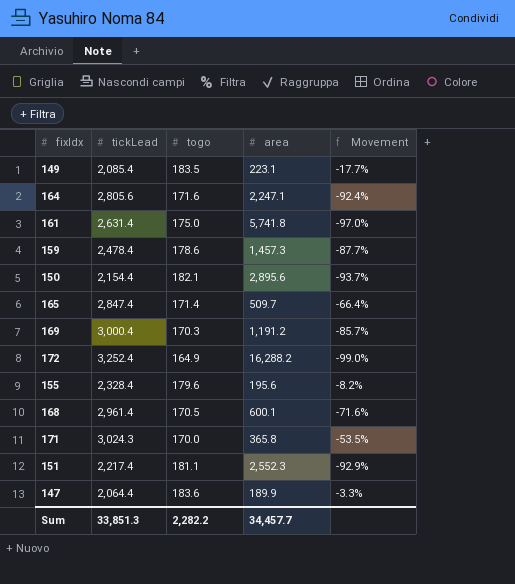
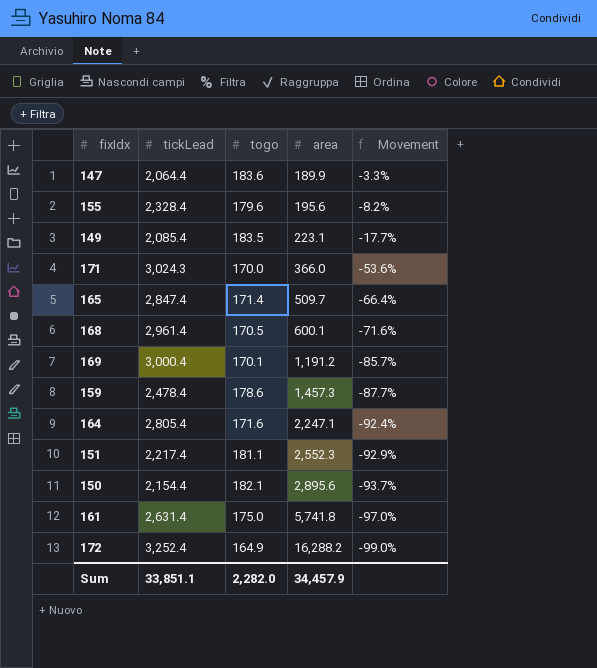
row order: none -> area ascending
171 | area: 365.8 -> 366.0
171 | Movement: -53.5% -> -53.6%
169 | togo: 170.3 -> 170.1
164 | tickLead: 2,805.6 -> 2,805.4
Sum | tickLead: 33,851.3 -> 33,851.1
Sum | togo: 2,282.2 -> 2,282.0
Sum | area: 34,457.7 -> 34,457.9

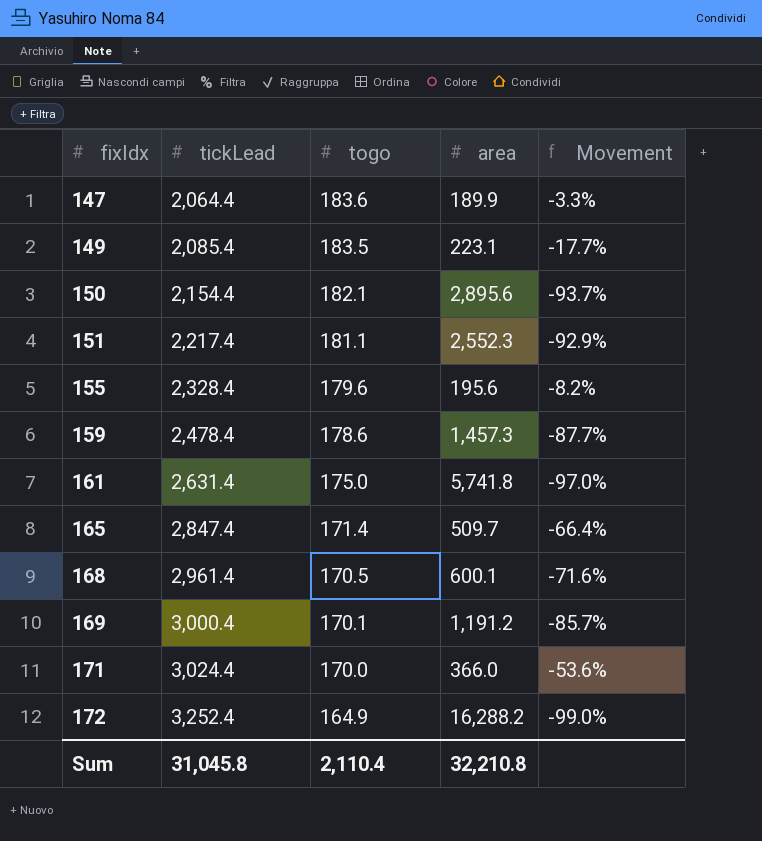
row order: area ascending -> fixIdx ascending
row 164: 2,805.4 | 171.6 | 2,247.1 | -92.4% -> none
171 | tickLead: 3,024.3 -> 3,024.4
Sum | tickLead: 33,851.1 -> 31,045.8
Sum | togo: 2,282.0 -> 2,110.4
Sum | area: 34,457.9 -> 32,210.8

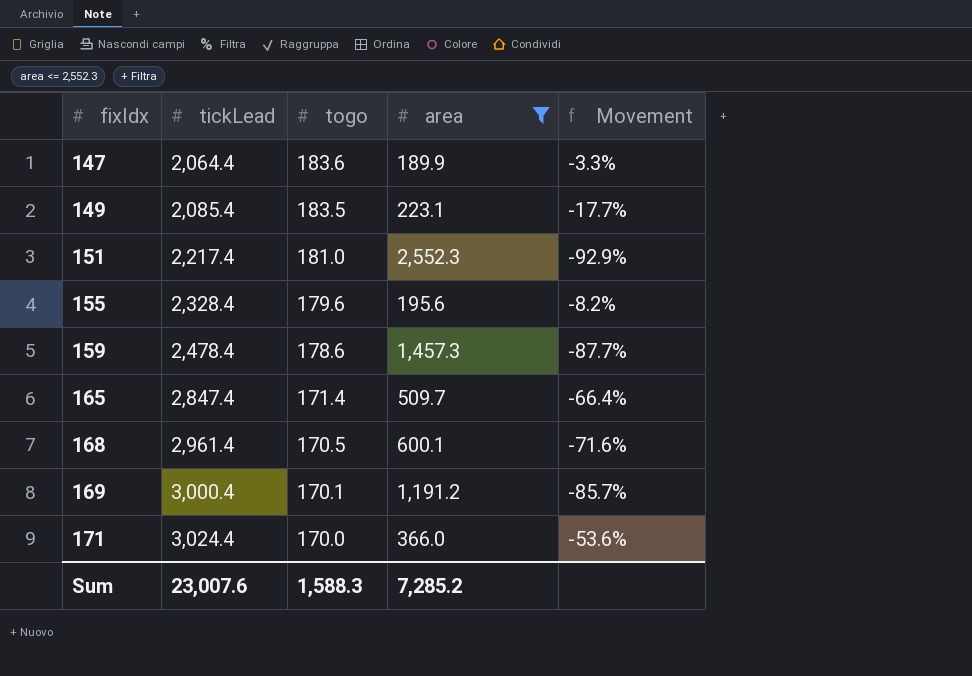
filter: none -> area <= 2,552.3
151 | togo: 181.1 -> 181.0
Sum | tickLead: 31,045.8 -> 23,007.6
Sum | togo: 2,110.4 -> 1,588.3
Sum | area: 32,210.8 -> 7,285.2

